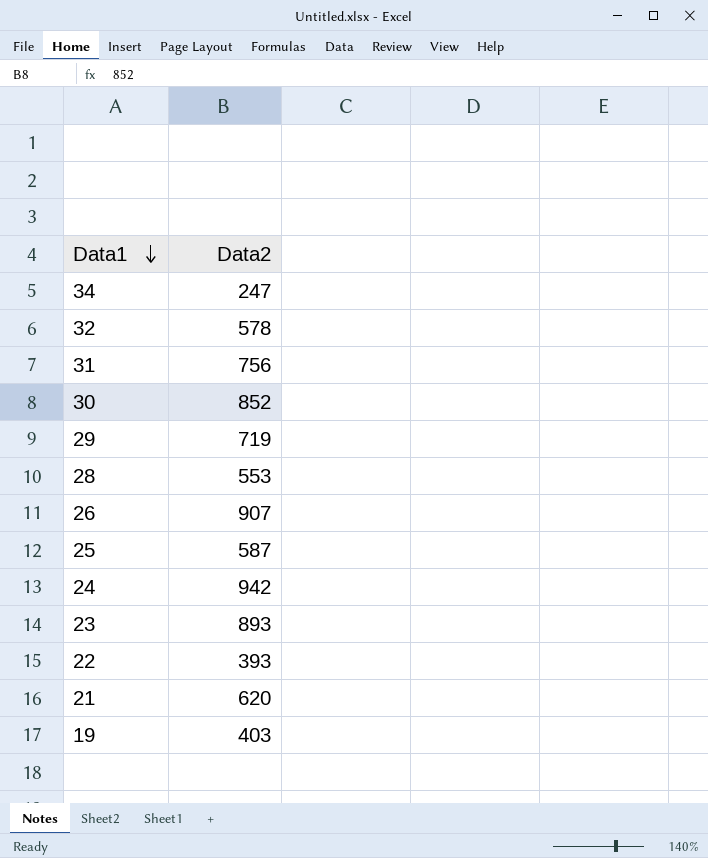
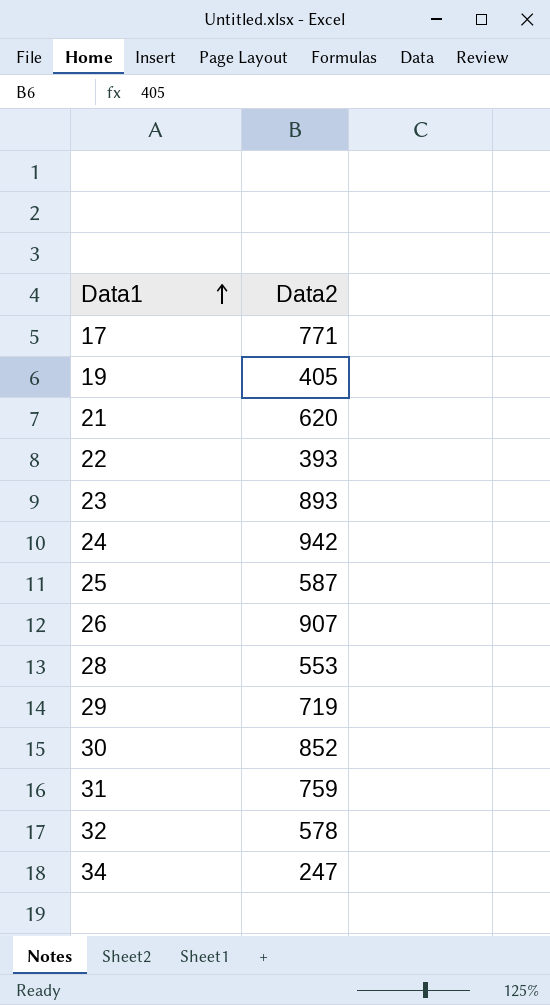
row order: Data1 descending -> Data1 ascending
row 17: none -> 771
19 | Data2: 403 -> 405
31 | Data2: 756 -> 759

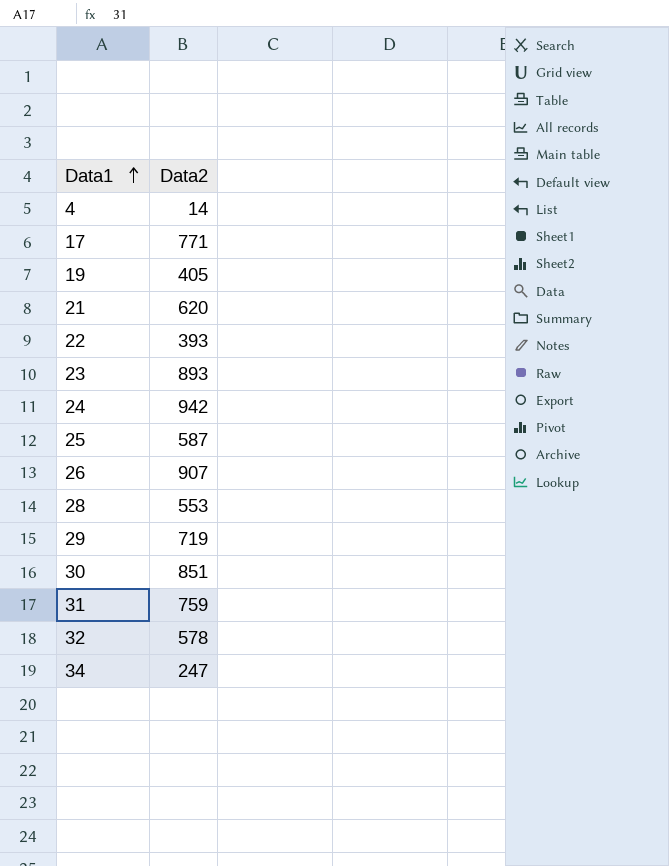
row 4: none -> 14
30 | Data2: 852 -> 851

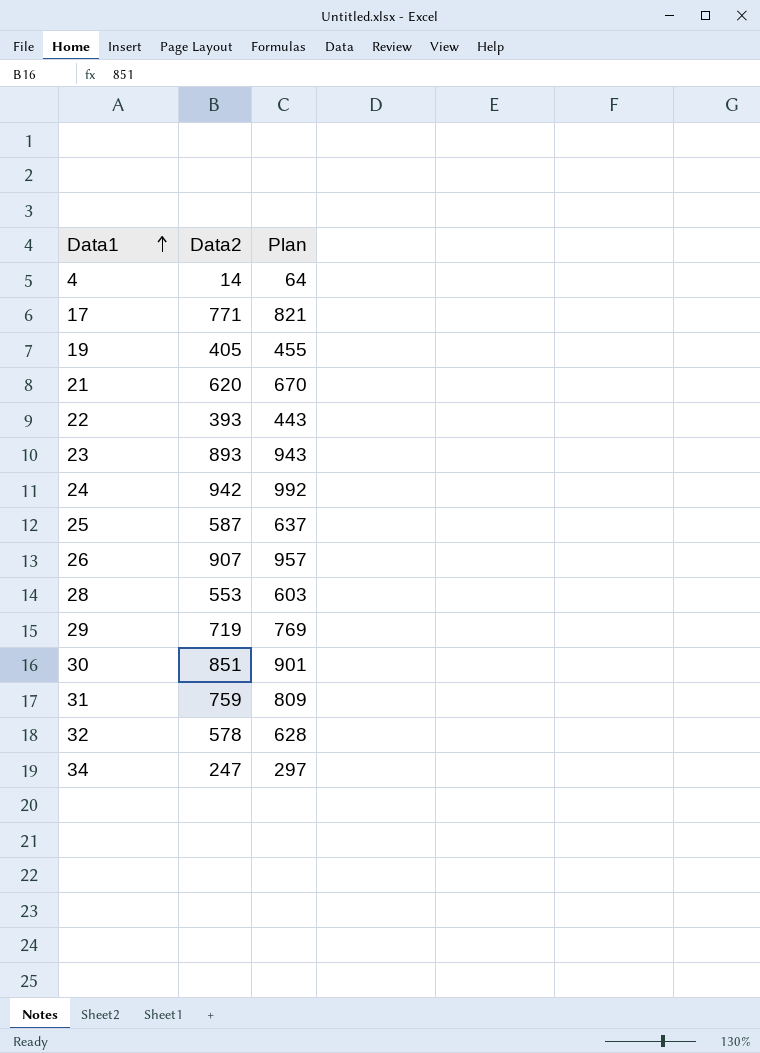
column Plan | formula: none -> [Data2] + 50

